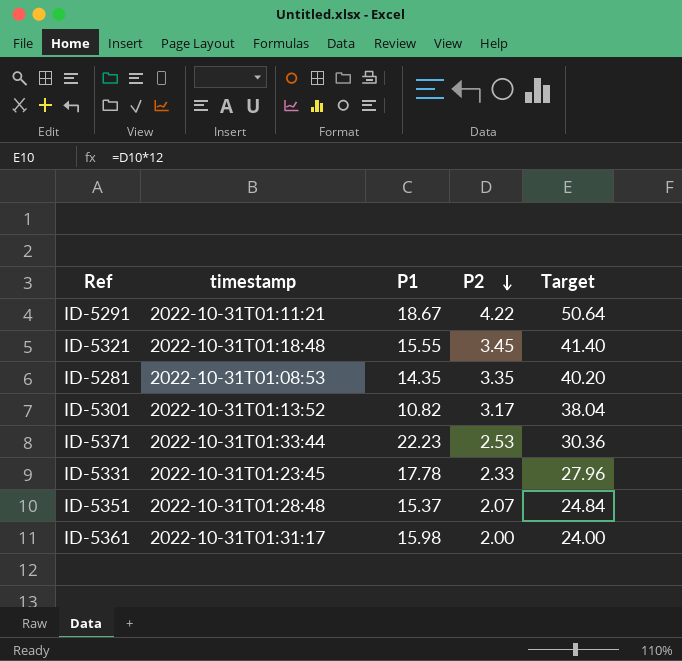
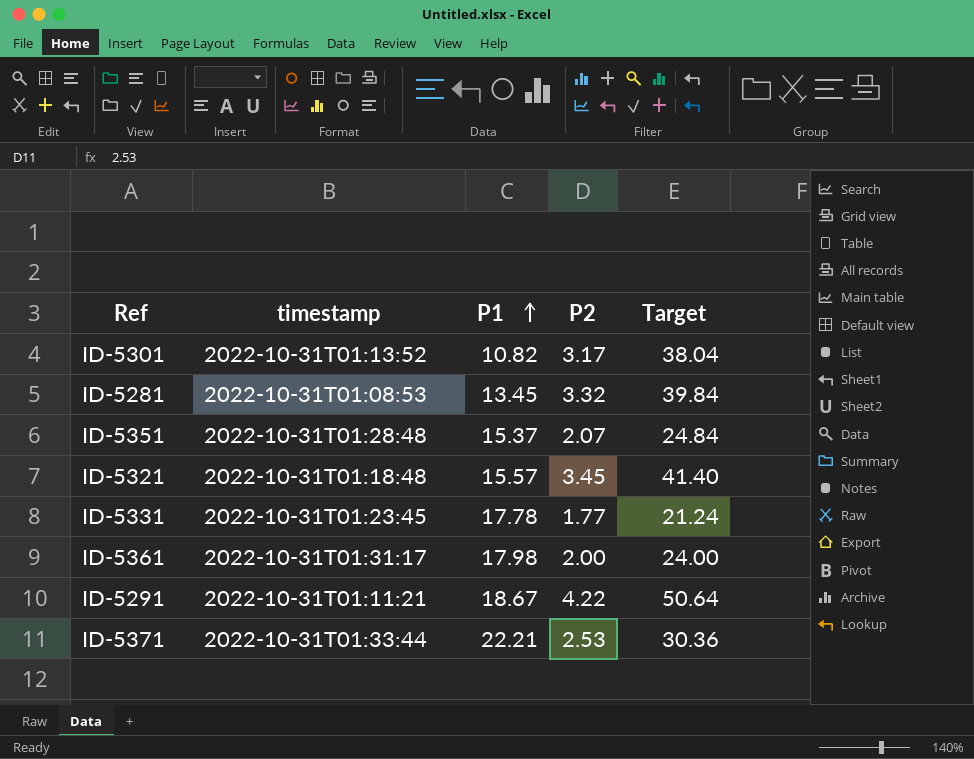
row order: P2 descending -> P1 ascending
ID-5281 | P1: 14.35 -> 13.45
ID-5281 | P2: 3.35 -> 3.32
ID-5281 | Target: 40.20 -> 39.84
ID-5321 | P1: 15.55 -> 15.57
ID-5331 | P2: 2.33 -> 1.77
ID-5331 | Target: 27.96 -> 21.24
ID-5361 | P1: 15.98 -> 17.98
ID-5371 | P1: 22.23 -> 22.21

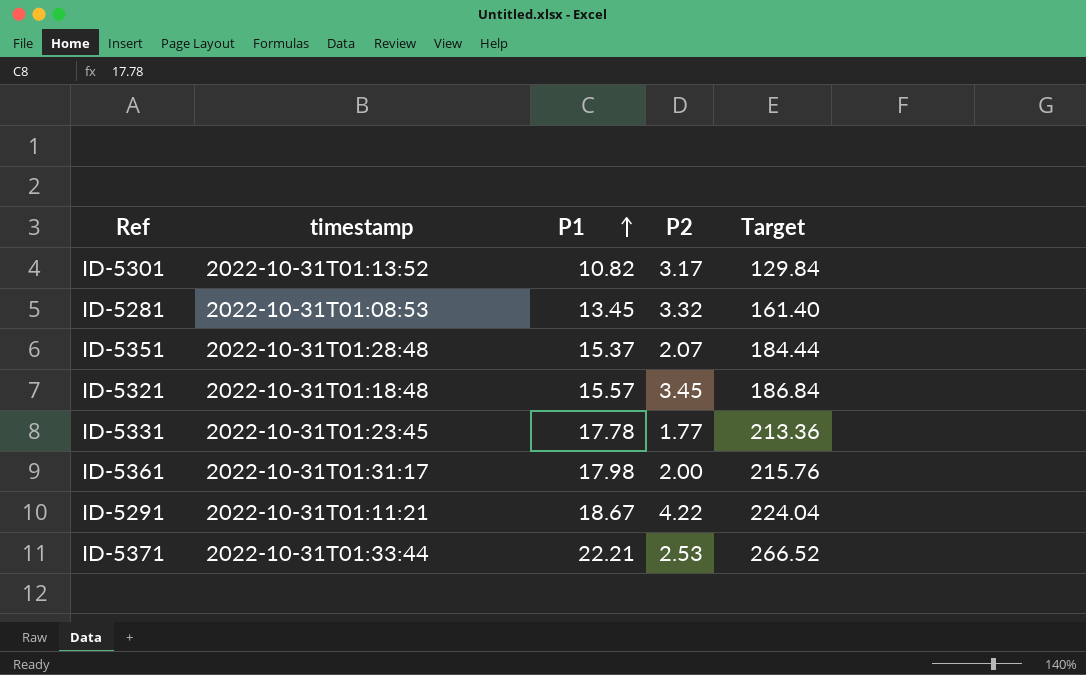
column Target | formula: [P2] * 12 -> [P1] * 12

